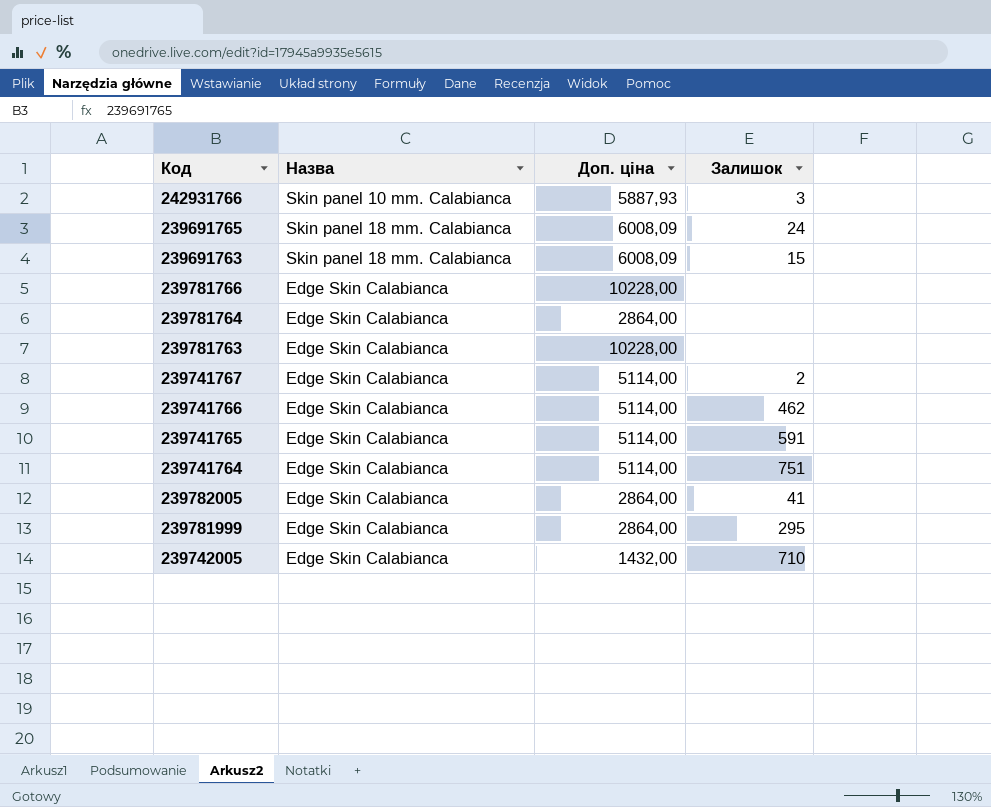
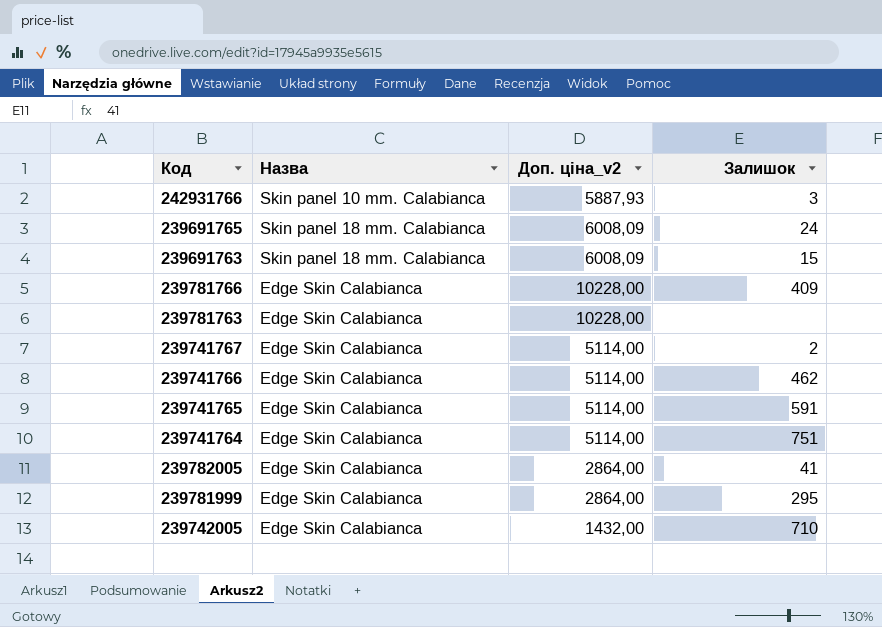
column name: Доп. ціна -> Доп. ціна_v2
row 239781764: Edge Skin Calabianca | 2864,00 | none -> none
239781766 | Залишок: none -> 409

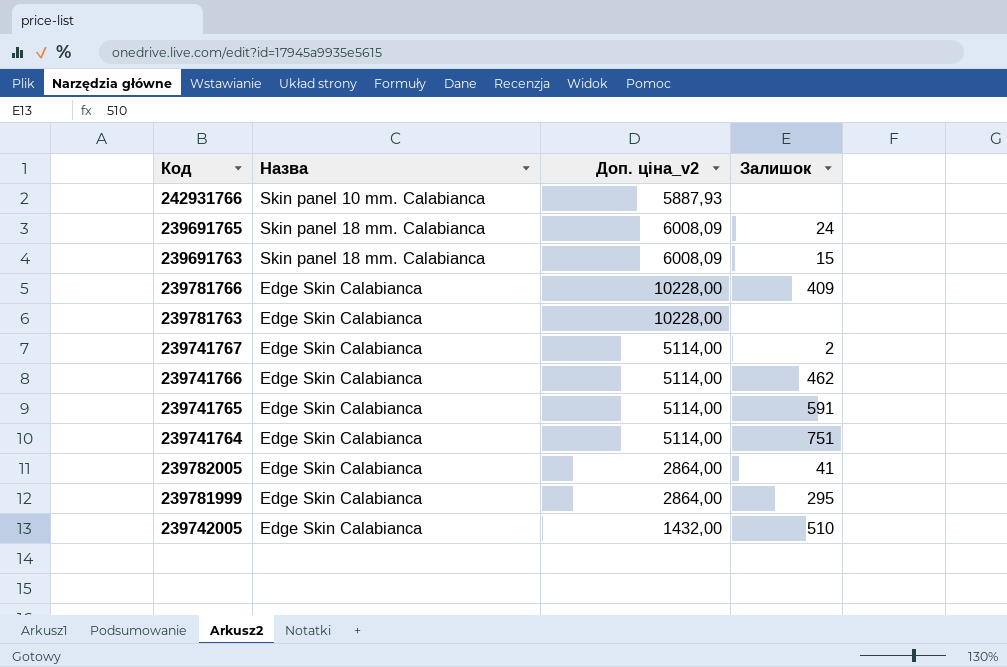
242931766 | Залишок: 3 -> none
239742005 | Залишок: 710 -> 510

